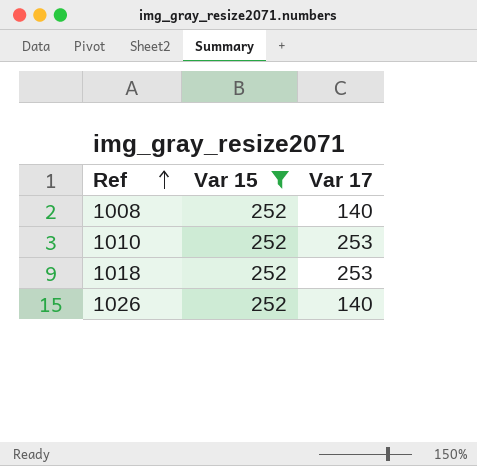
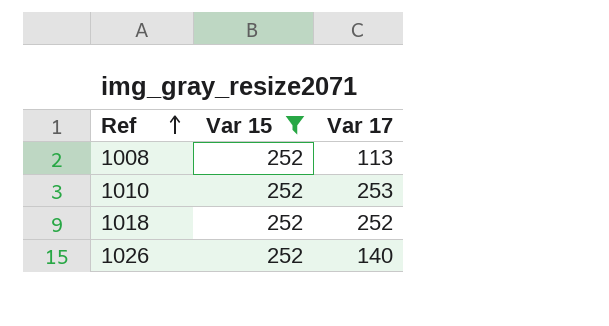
1008 | Var 17: 140 -> 113
1018 | Var 17: 253 -> 252

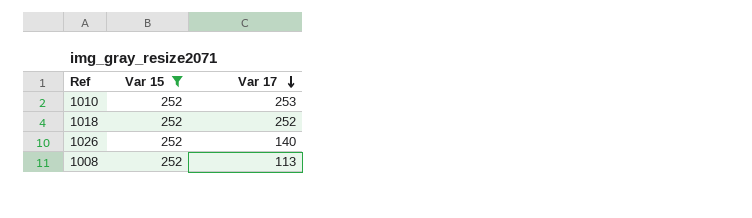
row order: Ref ascending -> Var 17 descending

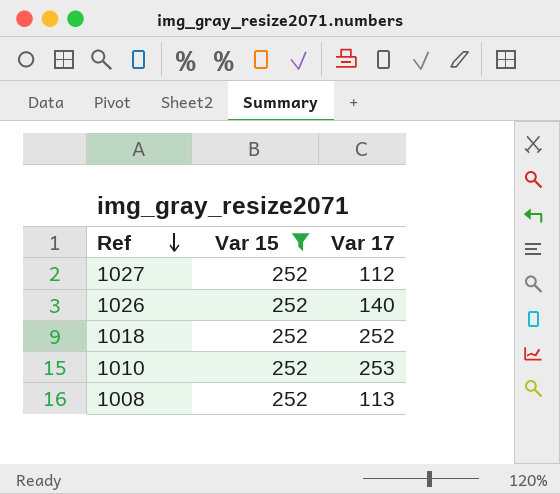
row order: Var 17 descending -> Ref descending
row 1027: none -> 252 | 112

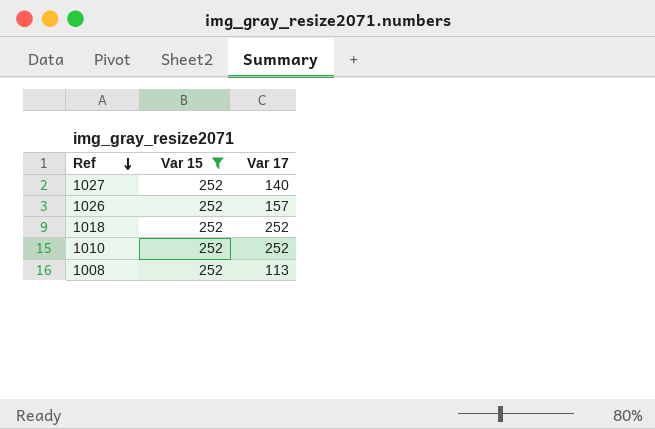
1027 | Var 17: 112 -> 140
1026 | Var 17: 140 -> 157
1010 | Var 17: 253 -> 252

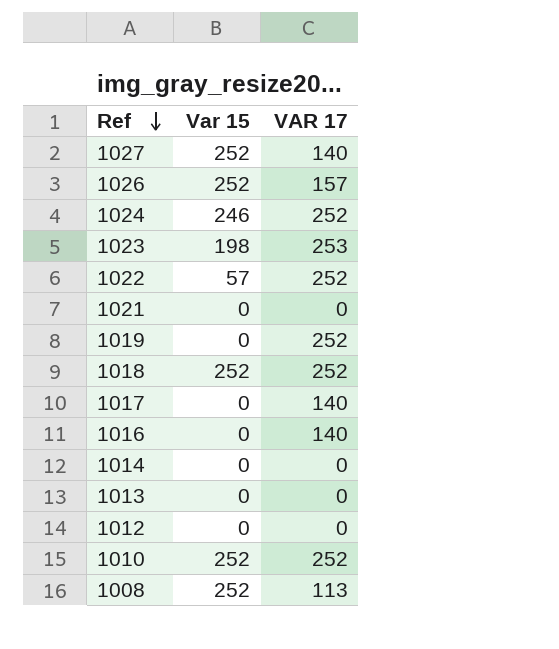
filter: Var 15 = 252 -> none
column name: Var 17 -> VAR 17

